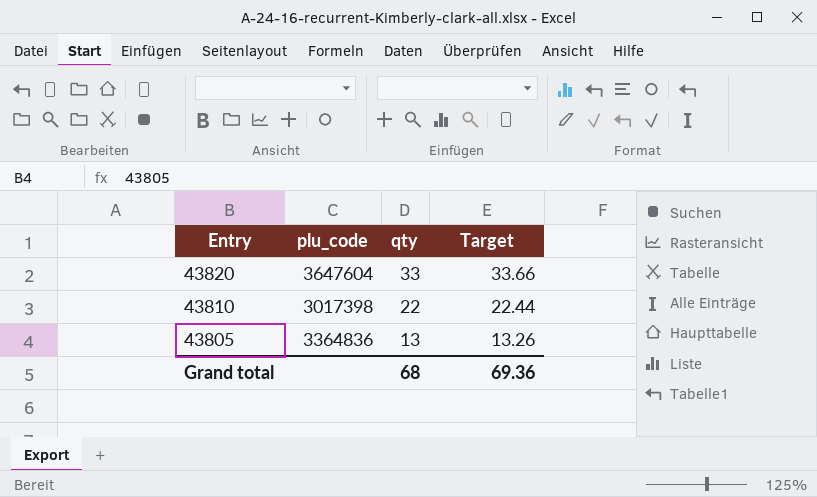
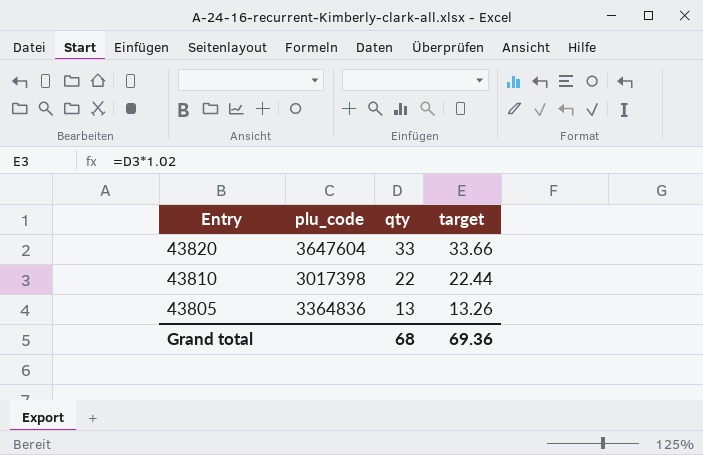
column name: Target -> target

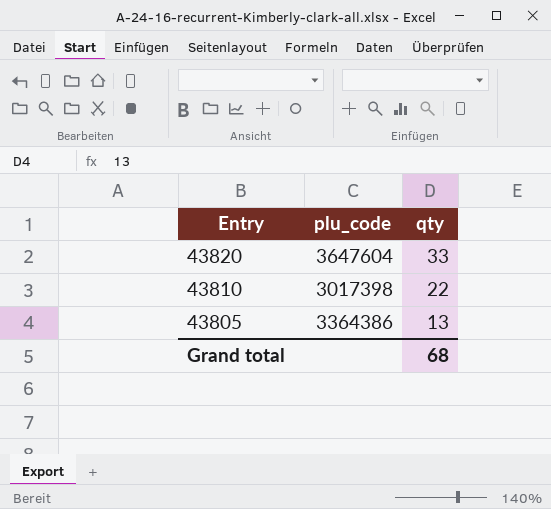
column target | formula: [qty] * 1.02 -> none
43805 | plu_code: 3364836 -> 3364386

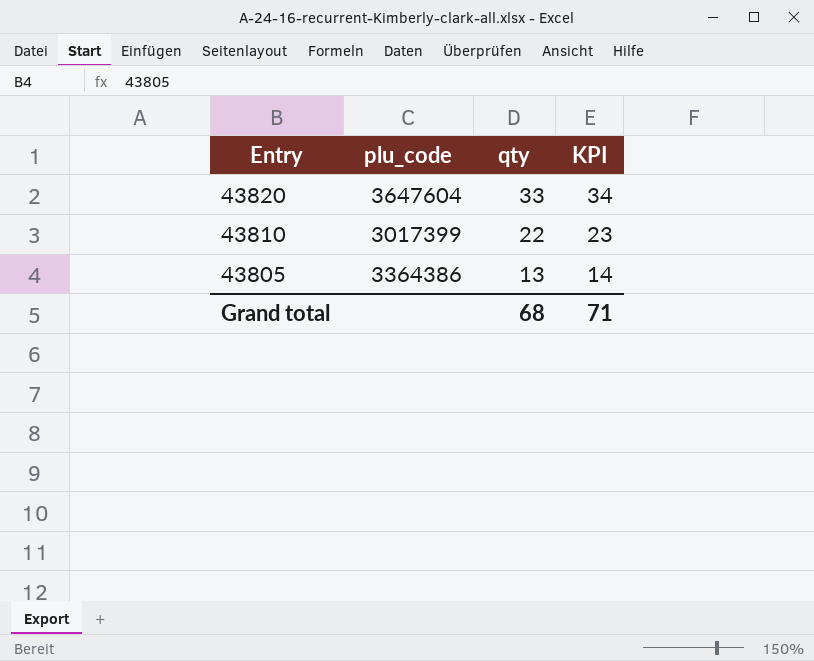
column KPI | formula: none -> [qty] + 1
43810 | plu_code: 3017398 -> 3017399

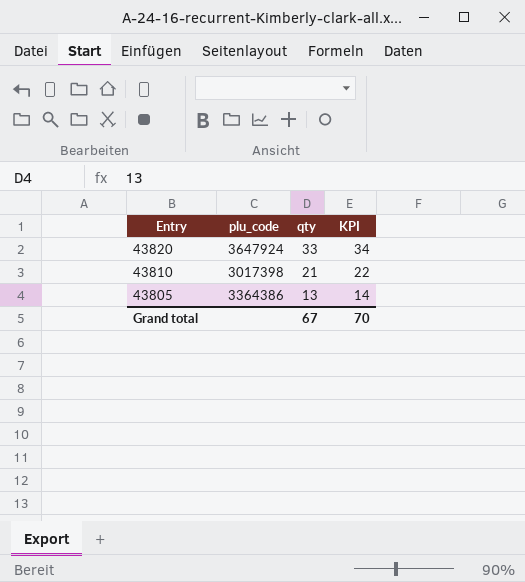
43820 | plu_code: 3647604 -> 3647924
43810 | plu_code: 3017399 -> 3017398
43810 | qty: 22 -> 21
43810 | KPI: 23 -> 22
Grand total | qty: 68 -> 67
Grand total | KPI: 71 -> 70

